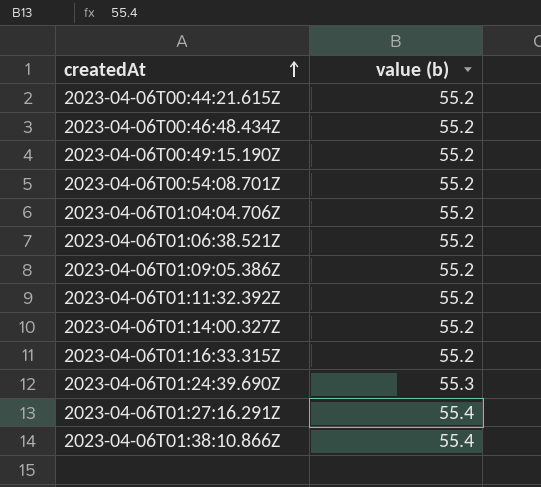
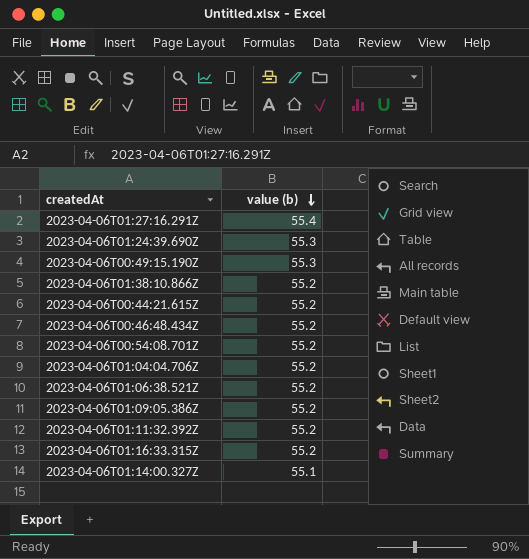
row order: createdAt ascending -> value (b) descending
2023-04-06T00:49:15.190Z | value (b): 55.2 -> 55.3
2023-04-06T01:38:10.866Z | value (b): 55.4 -> 55.2
2023-04-06T01:14:00.327Z | value (b): 55.2 -> 55.1

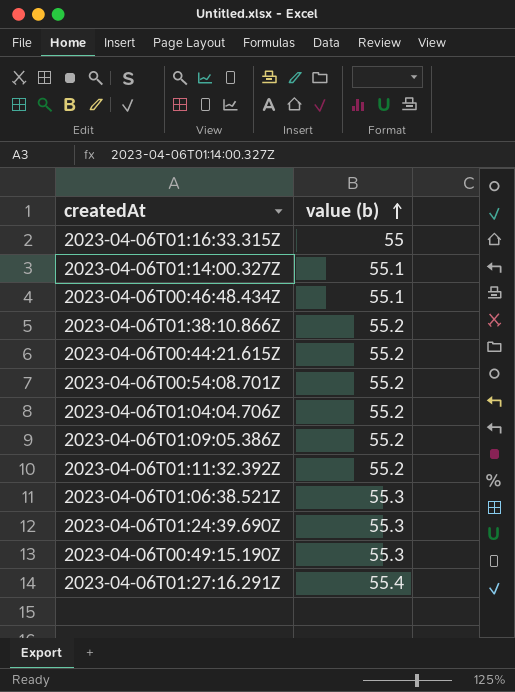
row order: value (b) descending -> value (b) ascending
2023-04-06T01:16:33.315Z | value (b): 55.2 -> 55
2023-04-06T00:46:48.434Z | value (b): 55.2 -> 55.1
2023-04-06T01:06:38.521Z | value (b): 55.2 -> 55.3

